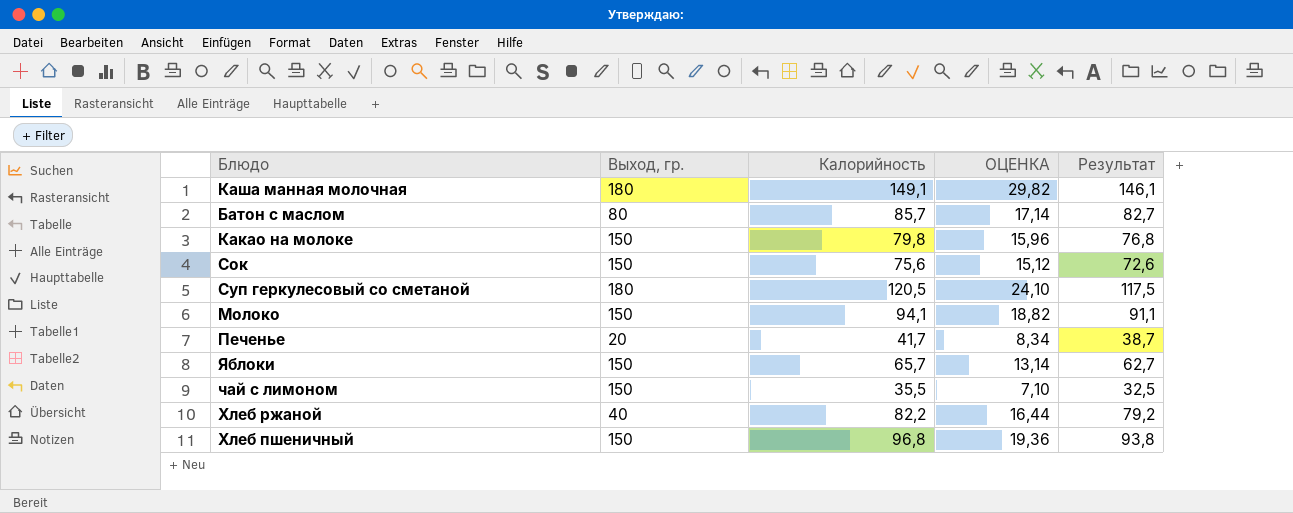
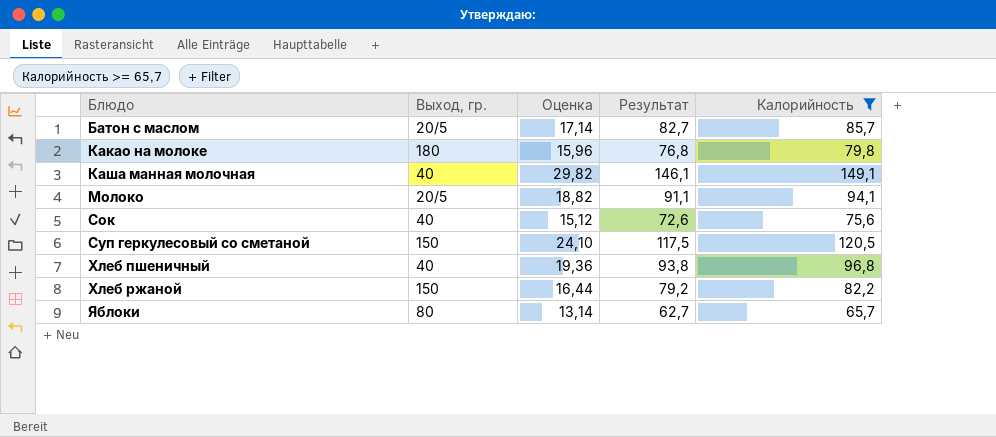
filter: none -> Калорийность >= 65,7
row order: none -> Блюдо ascending
column name: ОЦЕНКА -> Оценка
column Калорийность | position: 3 -> 5
Батон с маслом | Выход, гр.: 80 -> 20/5
Какао на молоке | Выход, гр.: 150 -> 180
Каша манная молочная | Выход, гр.: 180 -> 40
Молоко | Выход, гр.: 150 -> 20/5
Сок | Выход, гр.: 150 -> 40
Суп геркулесовый со сметаной | Выход, гр.: 180 -> 150
Хлеб пшеничный | Выход, гр.: 150 -> 40
Хлеб ржаной | Выход, гр.: 40 -> 150
Яблоки | Выход, гр.: 150 -> 80

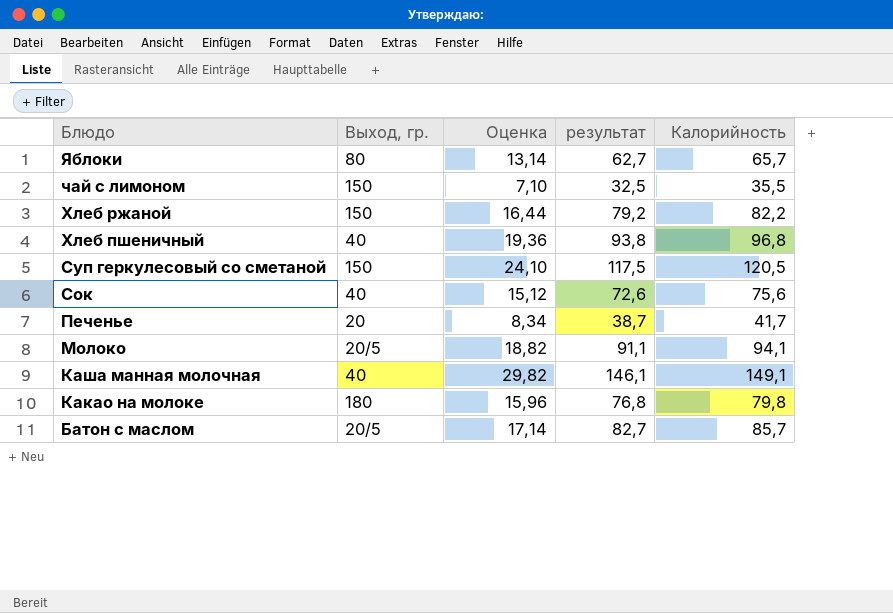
filter: Калорийность >= 65,7 -> none
row order: Блюдо ascending -> Блюдо descending
column name: Результат -> результат

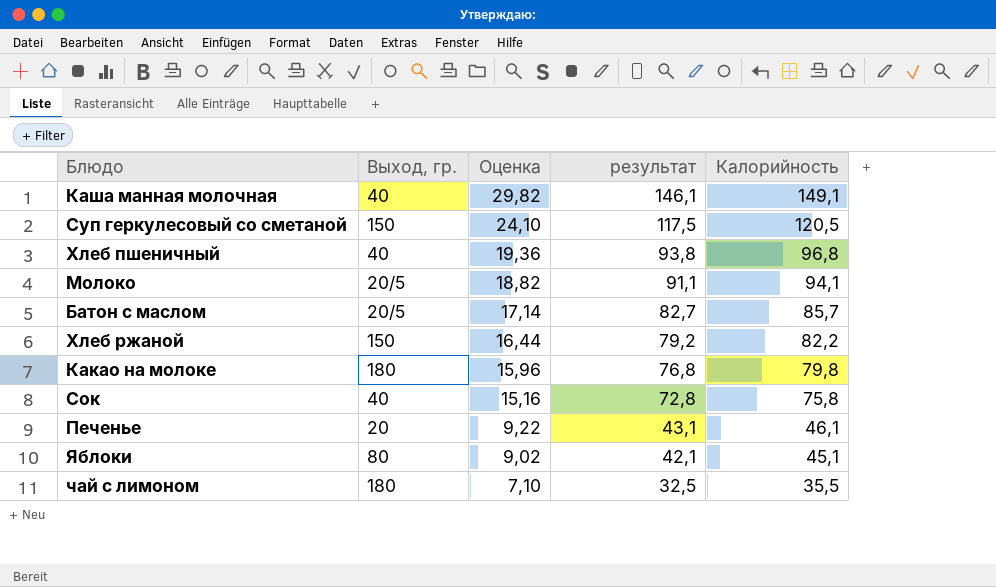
row order: Блюдо descending -> Оценка descending
Сок | Оценка: 15,12 -> 15,16
Сок | результат: 72,6 -> 72,8
Сок | Калорийность: 75,6 -> 75,8
Печенье | Оценка: 8,34 -> 9,22
Печенье | результат: 38,7 -> 43,1
Печенье | Калорийность: 41,7 -> 46,1
Яблоки | Оценка: 13,14 -> 9,02
Яблоки | результат: 62,7 -> 42,1
Яблоки | Калорийность: 65,7 -> 45,1
чай с лимоном | Выход, гр.: 150 -> 180

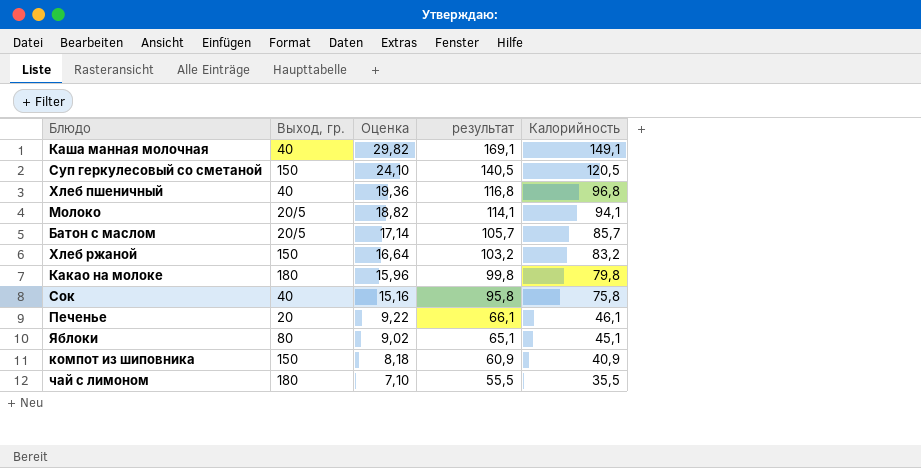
column результат | formula: [Калорийность] - 3 -> [Калорийность] + 20
Хлеб ржаной | Оценка: 16,44 -> 16,64
Хлеб ржаной | Калорийность: 82,2 -> 83,2
row компот из шиповника: none -> 150 | 8,18 | 60,9 | 40,9

